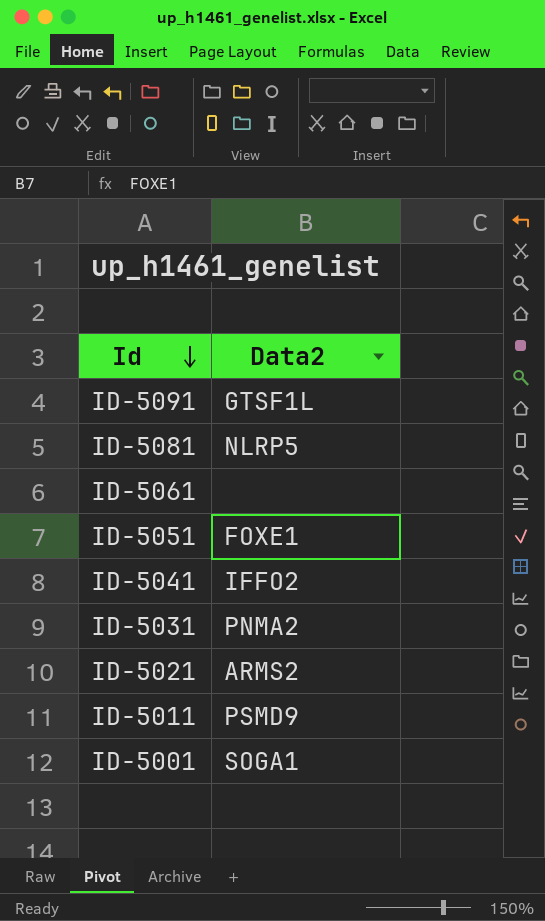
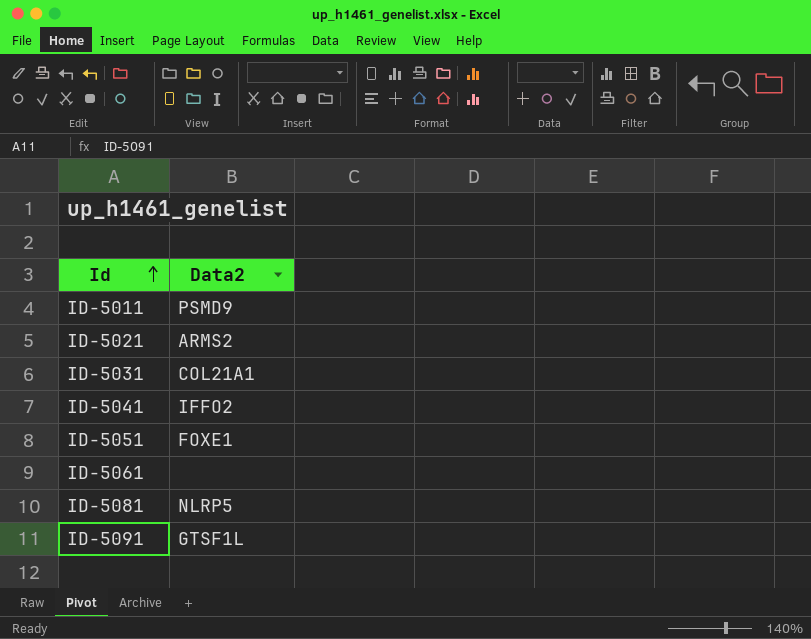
row order: Id descending -> Id ascending
row ID-5001: SOGA1 -> none
ID-5031 | Data2: PNMA2 -> COL21A1

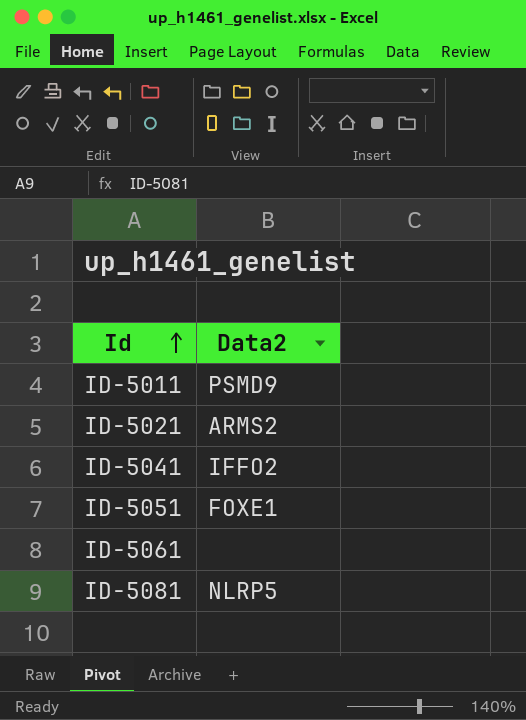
row ID-5031: COL21A1 -> none
row ID-5091: GTSF1L -> none

